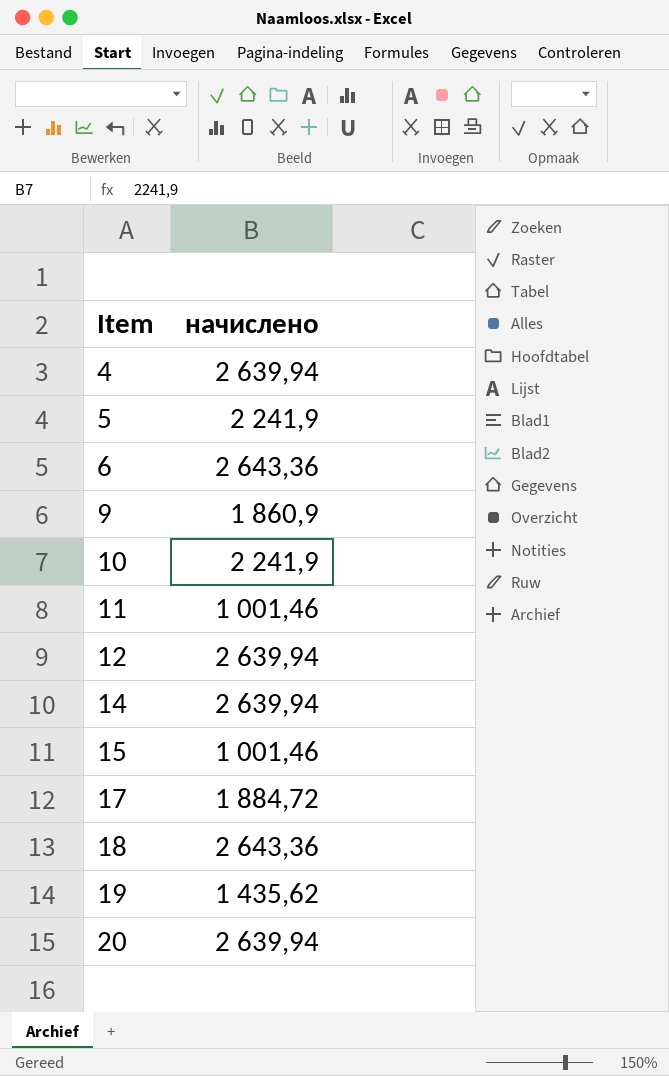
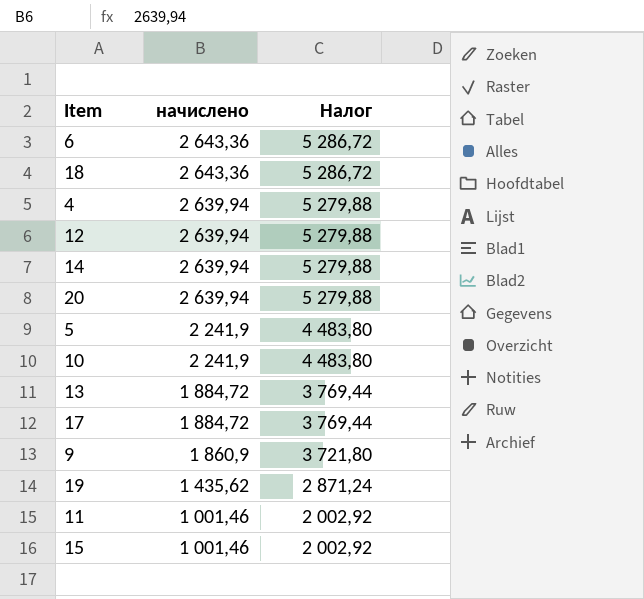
row order: Item ascending -> начислено descending
column Налог | formula: none -> [начислено] * 2
row 13: none -> 1 884,72 | 3 769,44

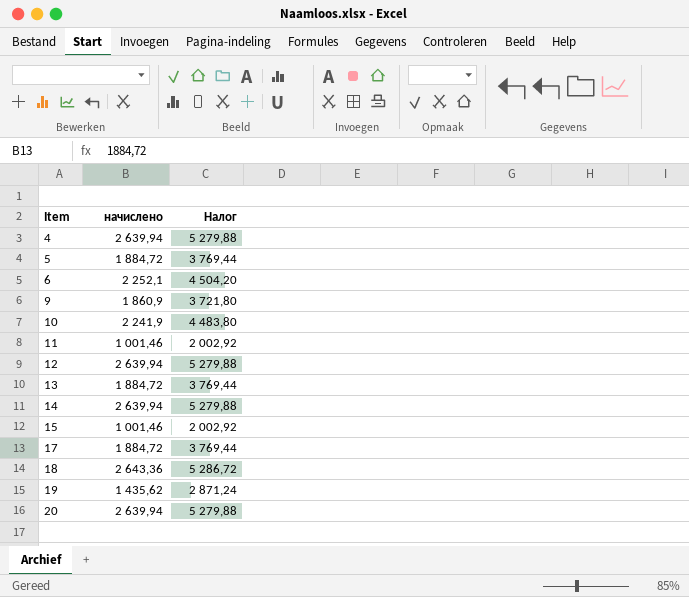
row order: начислено descending -> Item ascending
5 | начислено: 2 241,9 -> 1 884,72
5 | Налог: 4 483,80 -> 3 769,44
6 | начислено: 2 643,36 -> 2 252,1
6 | Налог: 5 286,72 -> 4 504,20

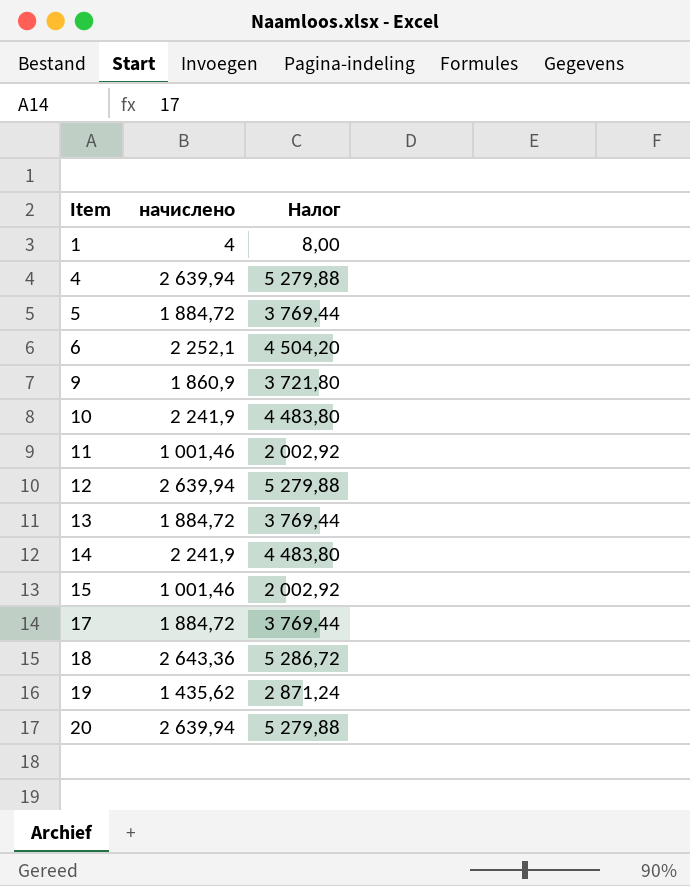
row 1: none -> 4 | 8,00
14 | начислено: 2 639,94 -> 2 241,9
14 | Налог: 5 279,88 -> 4 483,80

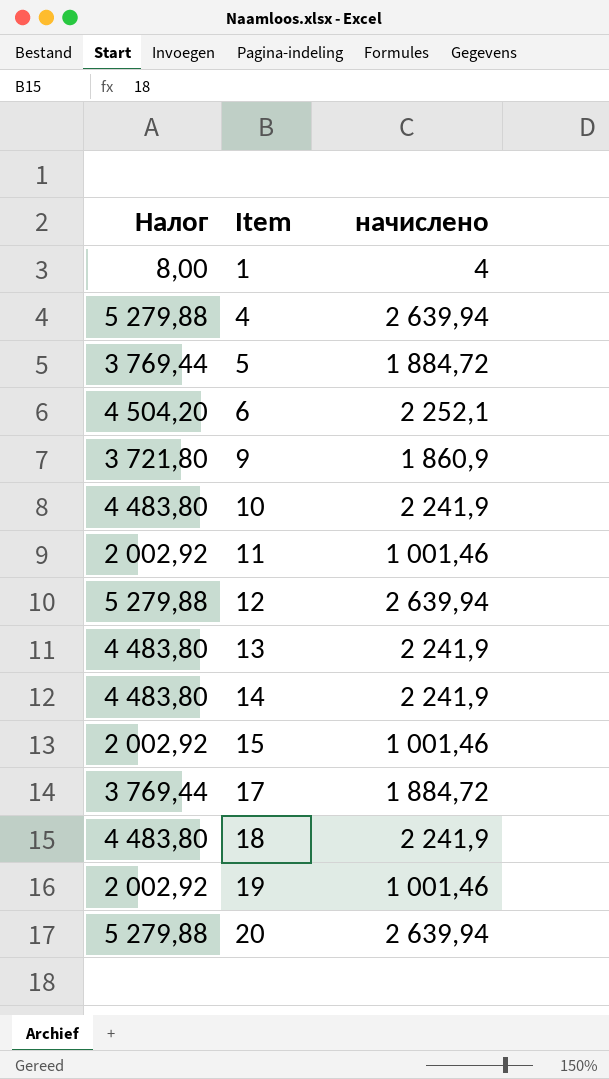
column Налог | position: 3 -> 1
13 | Налог: 3 769,44 -> 4 483,80
13 | начислено: 1 884,72 -> 2 241,9
18 | Налог: 5 286,72 -> 4 483,80
18 | начислено: 2 643,36 -> 2 241,9
19 | Налог: 2 871,24 -> 2 002,92
19 | начислено: 1 435,62 -> 1 001,46

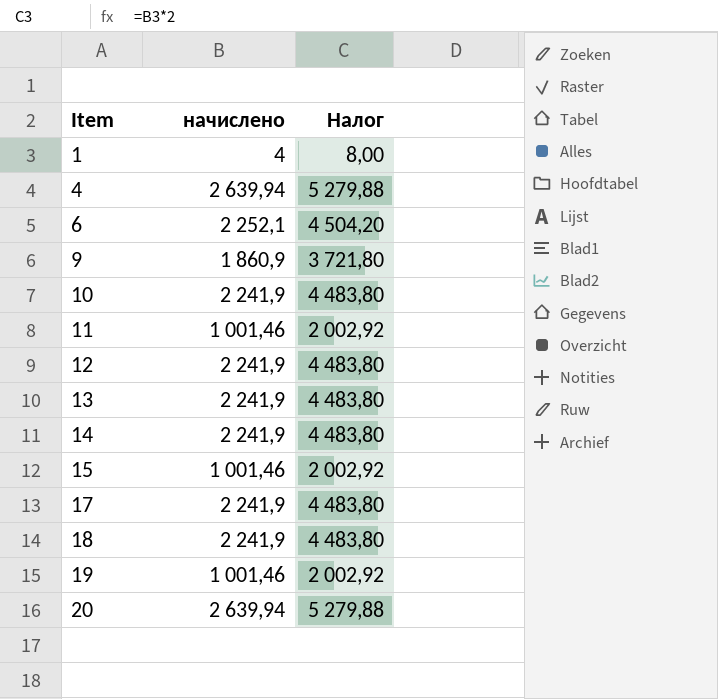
column Налог | position: 1 -> 3
row 5: 3 769,44 | 1 884,72 -> none
12 | начислено: 2 639,94 -> 2 241,9
12 | Налог: 5 279,88 -> 4 483,80
17 | начислено: 1 884,72 -> 2 241,9
17 | Налог: 3 769,44 -> 4 483,80

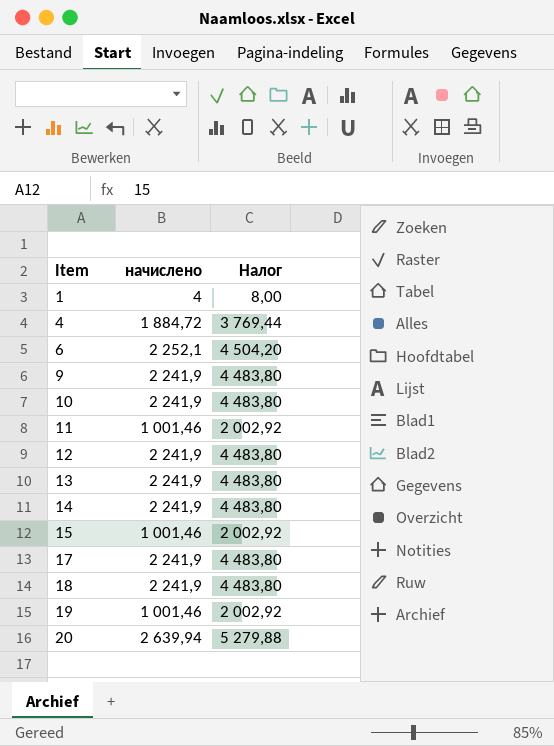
4 | начислено: 2 639,94 -> 1 884,72
4 | Налог: 5 279,88 -> 3 769,44
9 | начислено: 1 860,9 -> 2 241,9
9 | Налог: 3 721,80 -> 4 483,80

